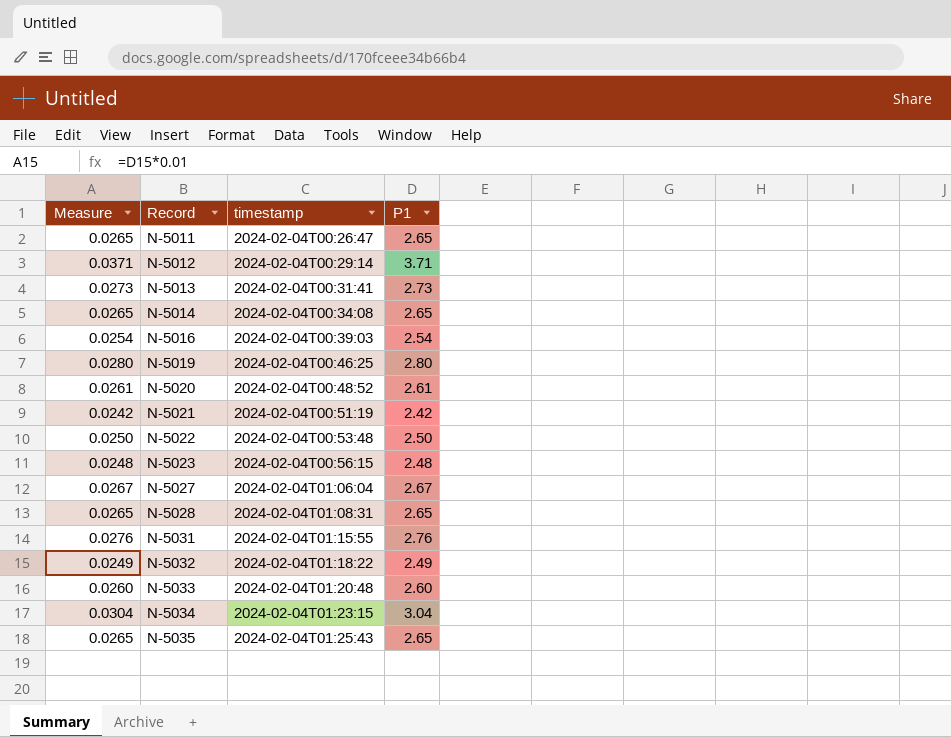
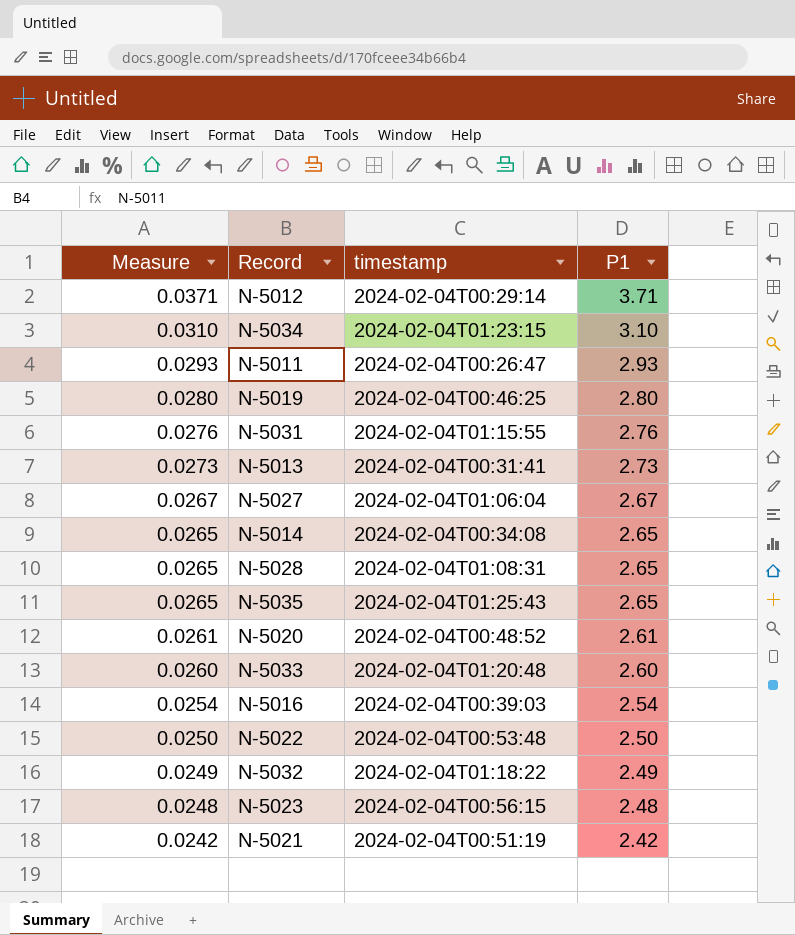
row order: Record ascending -> Measure descending
N-5034 | Measure: 0.0304 -> 0.0310
N-5034 | P1: 3.04 -> 3.10
N-5011 | Measure: 0.0265 -> 0.0293
N-5011 | P1: 2.65 -> 2.93

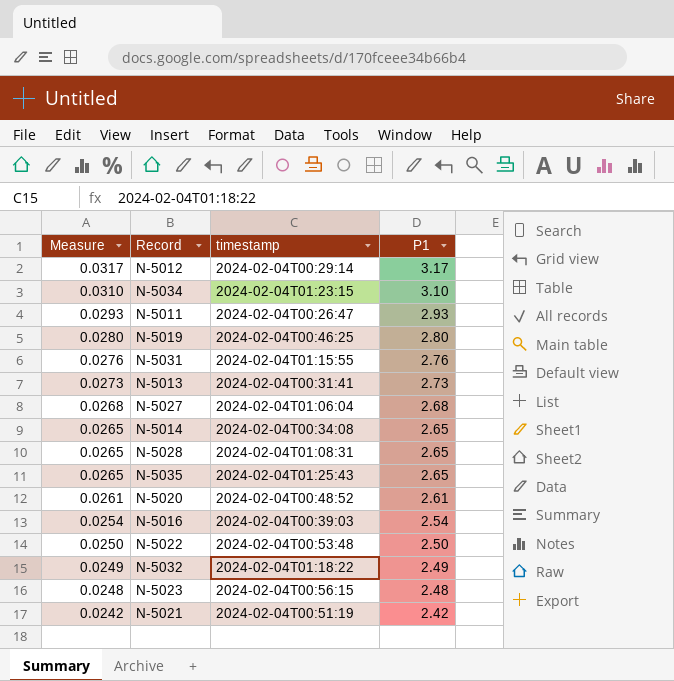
row N-5033: 0.0260 | 2024-02-04T01:20:48 | 2.60 -> none
N-5012 | Measure: 0.0371 -> 0.0317
N-5012 | P1: 3.71 -> 3.17
N-5027 | Measure: 0.0267 -> 0.0268
N-5027 | P1: 2.67 -> 2.68

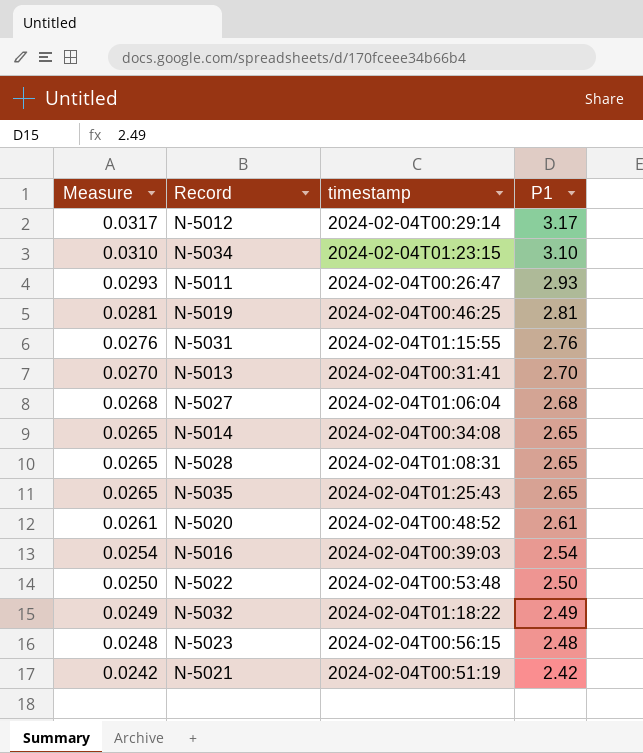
N-5019 | Measure: 0.0280 -> 0.0281
N-5019 | P1: 2.80 -> 2.81
N-5013 | Measure: 0.0273 -> 0.0270
N-5013 | P1: 2.73 -> 2.70

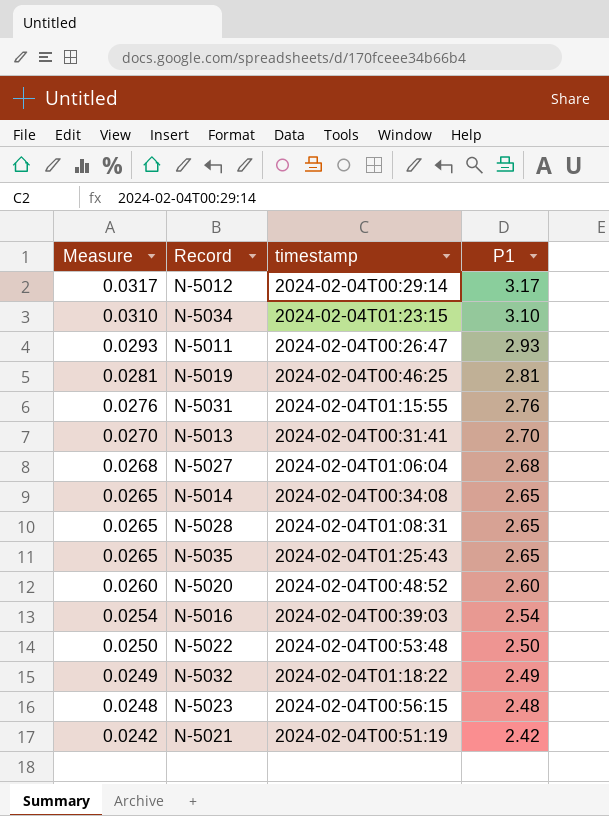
N-5020 | Measure: 0.0261 -> 0.0260
N-5020 | P1: 2.61 -> 2.60

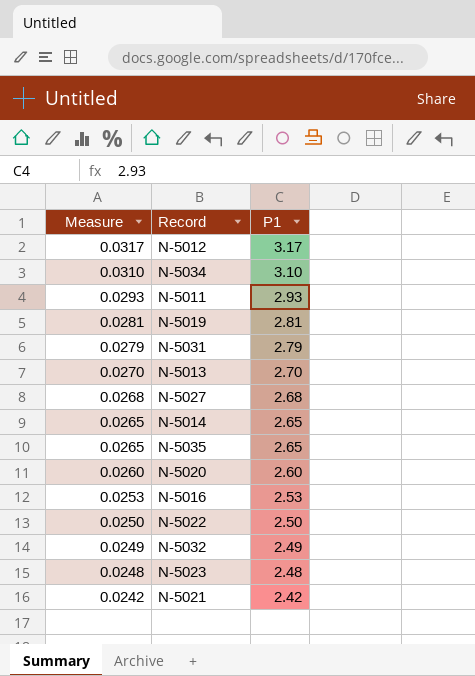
column timestamp | position: 3 -> none
row N-5028: 0.0265 | 2024-02-04T01:08:31 | 2.65 -> none
N-5031 | Measure: 0.0276 -> 0.0279
N-5031 | P1: 2.76 -> 2.79
N-5016 | Measure: 0.0254 -> 0.0253
N-5016 | P1: 2.54 -> 2.53

